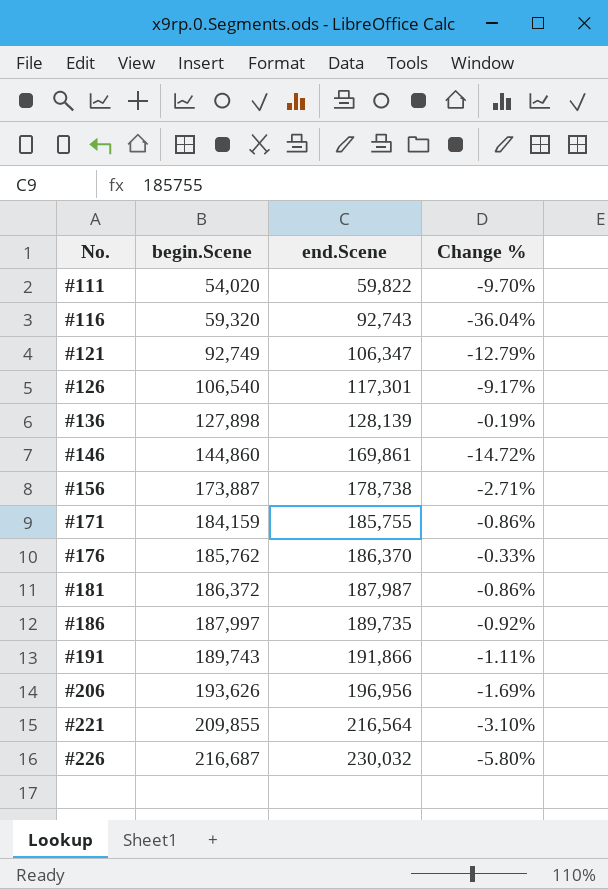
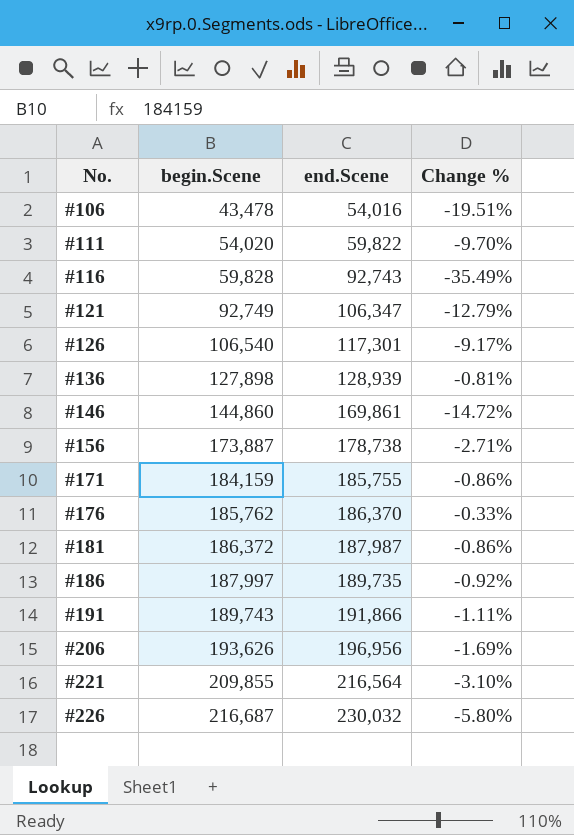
row #106: none -> 43,478 | 54,016 | -19.51%
#116 | begin.Scene: 59,320 -> 59,828
#116 | Change %: -36.04% -> -35.49%
#136 | end.Scene: 128,139 -> 128,939
#136 | Change %: -0.19% -> -0.81%

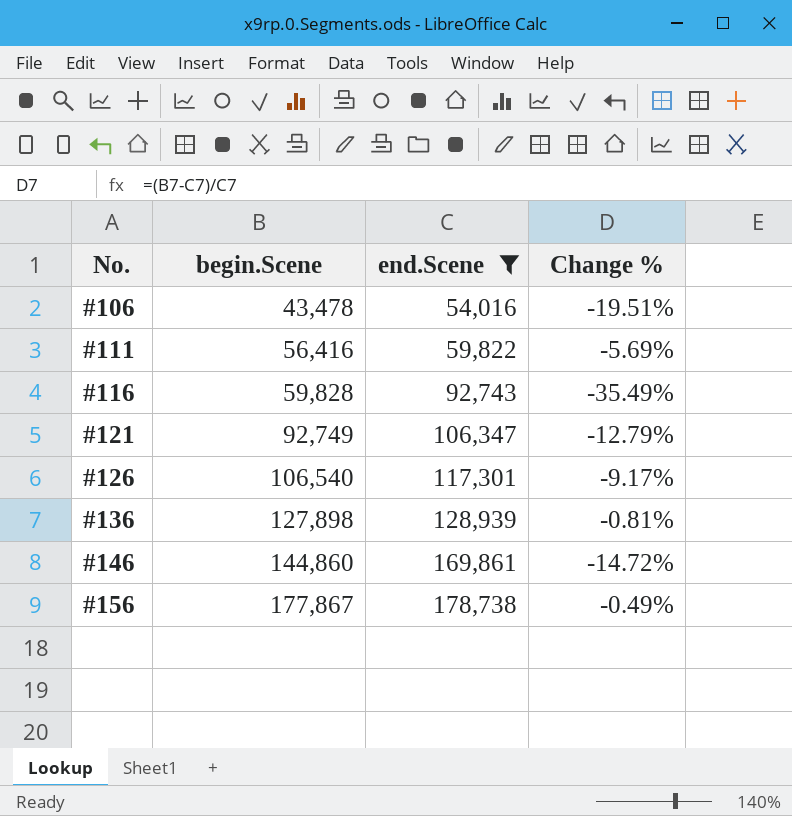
filter: none -> end.Scene <= 178,738
#111 | begin.Scene: 54,020 -> 56,416
#111 | Change %: -9.70% -> -5.69%
#156 | begin.Scene: 173,887 -> 177,867
#156 | Change %: -2.71% -> -0.49%

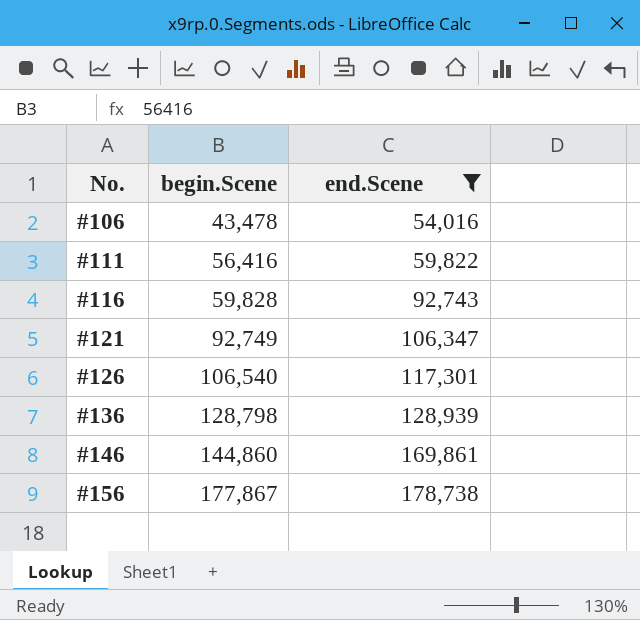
column Change % | formula: ([begin.Scene] - [end.Scene]) / [end.Scene] -> none
#136 | begin.Scene: 127,898 -> 128,798

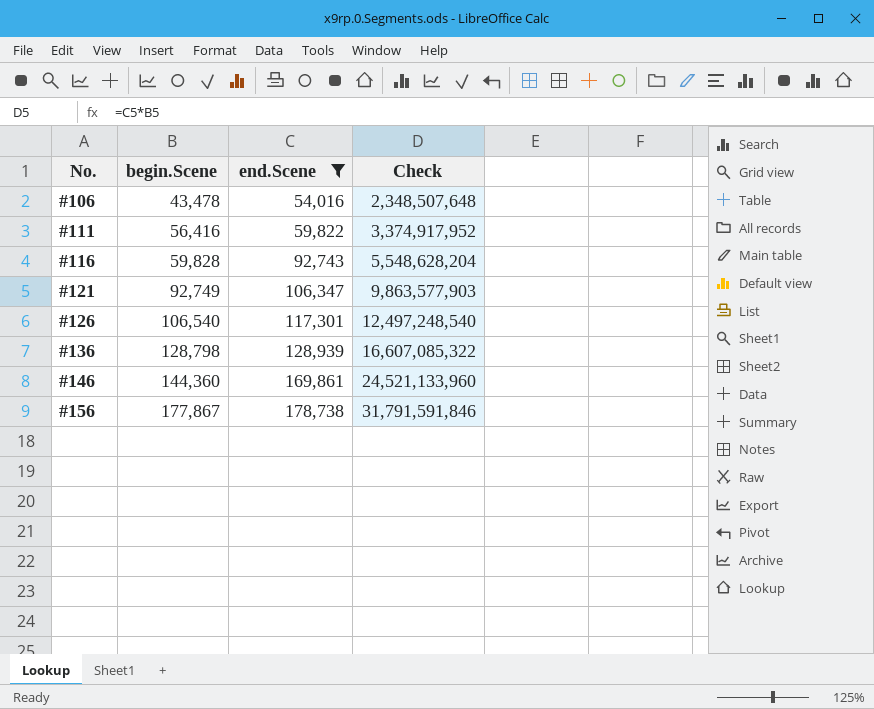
column Check | formula: none -> [begin.Scene] * [end.Scene]
#146 | begin.Scene: 144,860 -> 144,360

